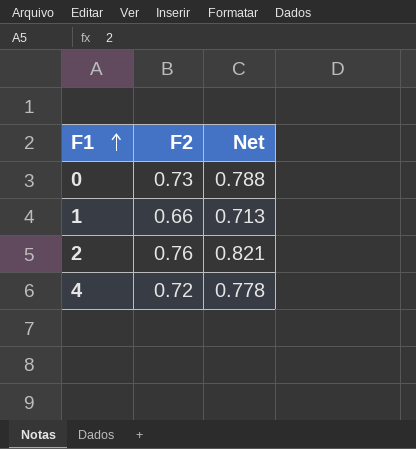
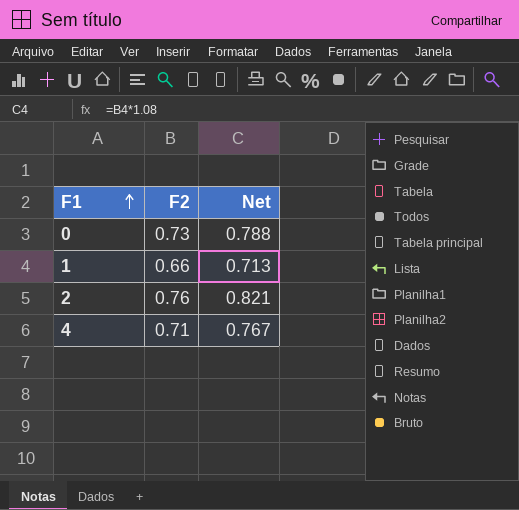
4 | F2: 0.72 -> 0.71
4 | Net: 0.778 -> 0.767

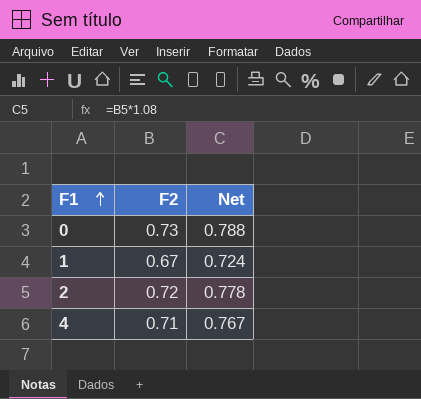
1 | F2: 0.66 -> 0.67
1 | Net: 0.713 -> 0.724
2 | F2: 0.76 -> 0.72
2 | Net: 0.821 -> 0.778

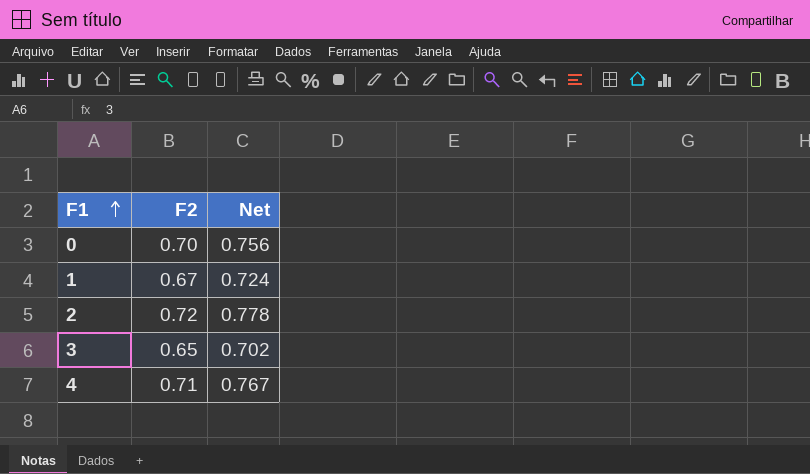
0 | F2: 0.73 -> 0.70
0 | Net: 0.788 -> 0.756
row 3: none -> 0.65 | 0.702

